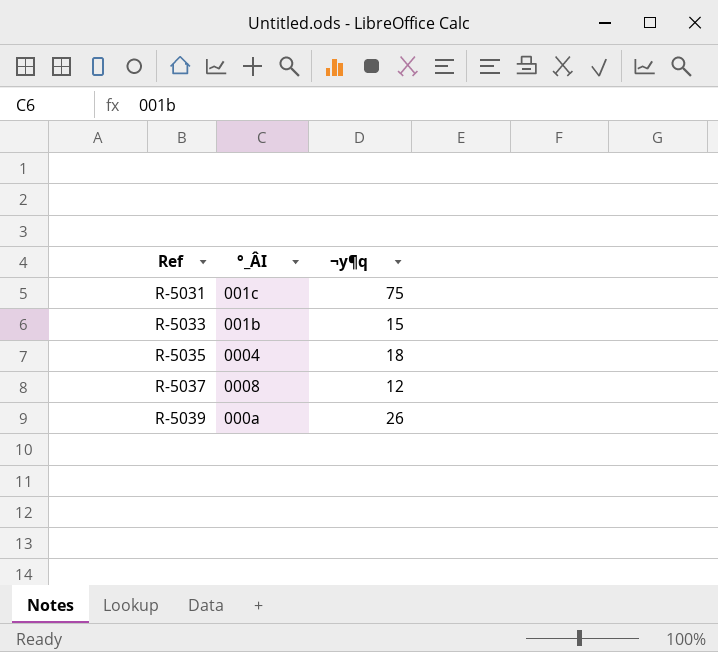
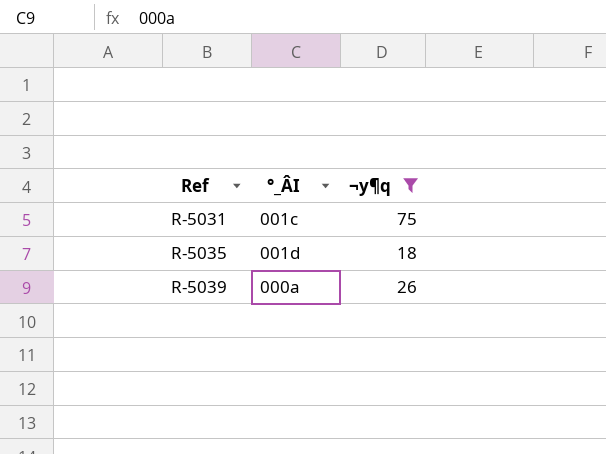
filter: none -> ¬y¶q >= 18
R-5035 | °_ÂI: 0004 -> 001d

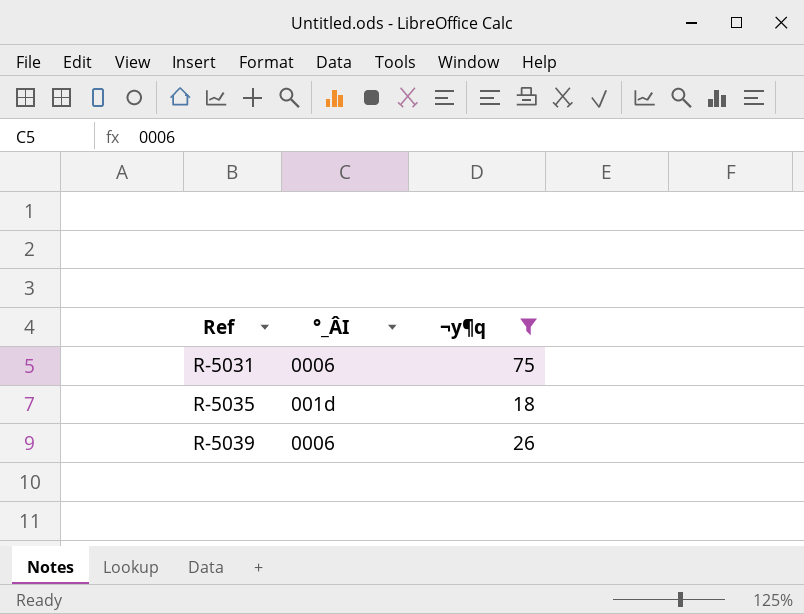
R-5031 | °_ÂI: 001c -> 0006
R-5039 | °_ÂI: 000a -> 0006

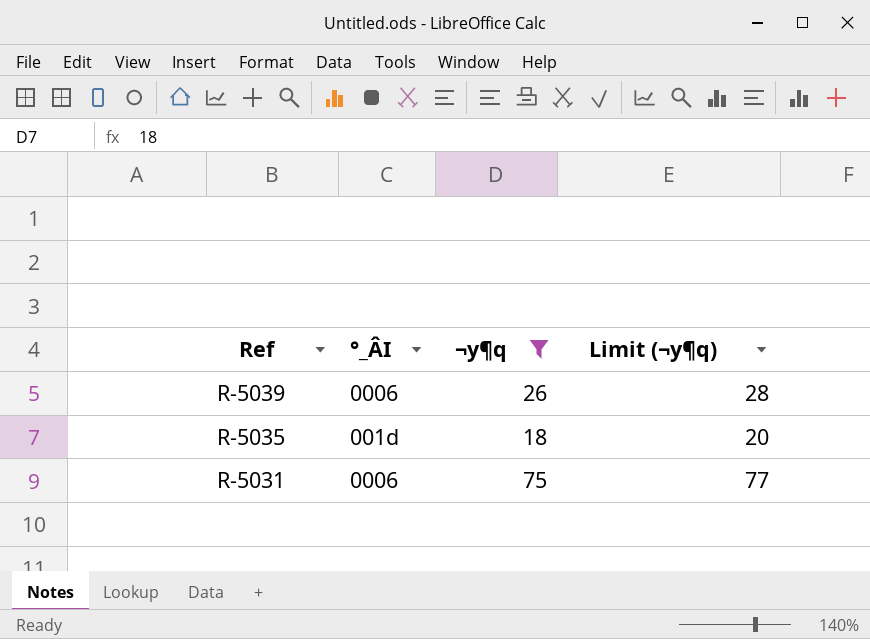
row order: Ref ascending -> Ref descending
column Limit (¬y¶q) | formula: none -> [¬y¶q] + 2

